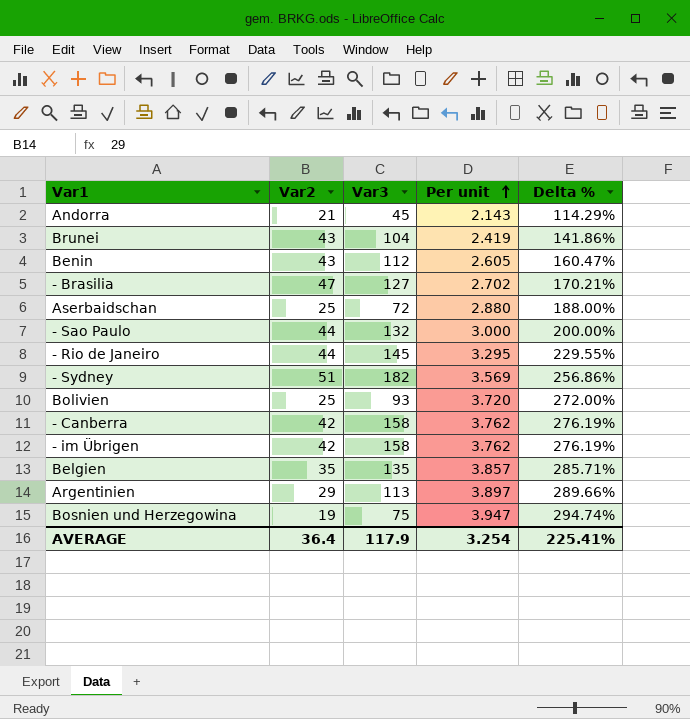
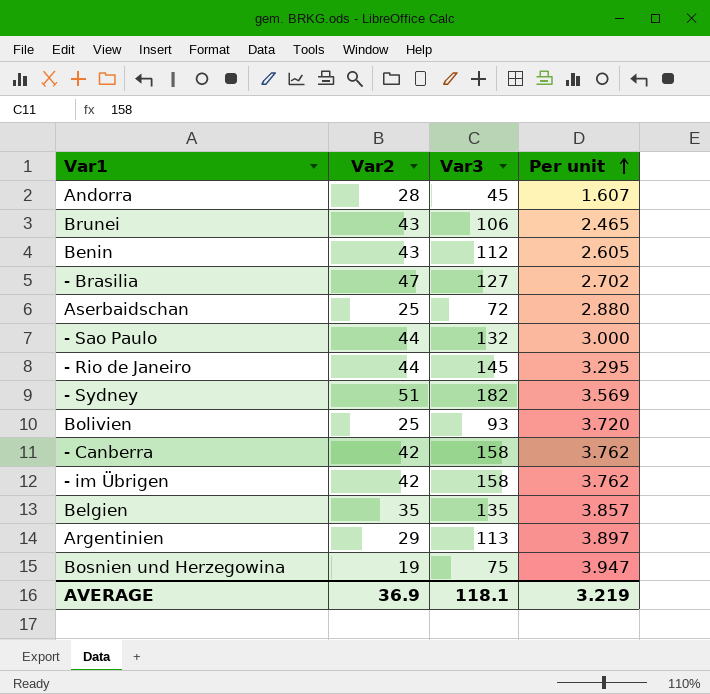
column Delta % | formula: ([Var3] - [Var2]) / [Var2] -> none
Andorra | Var2: 21 -> 28
Andorra | Per unit: 2.143 -> 1.607
Brunei | Var3: 104 -> 106
Brunei | Per unit: 2.419 -> 2.465
AVERAGE | Var2: 36.4 -> 36.9
AVERAGE | Var3: 117.9 -> 118.1
AVERAGE | Per unit: 3.254 -> 3.219

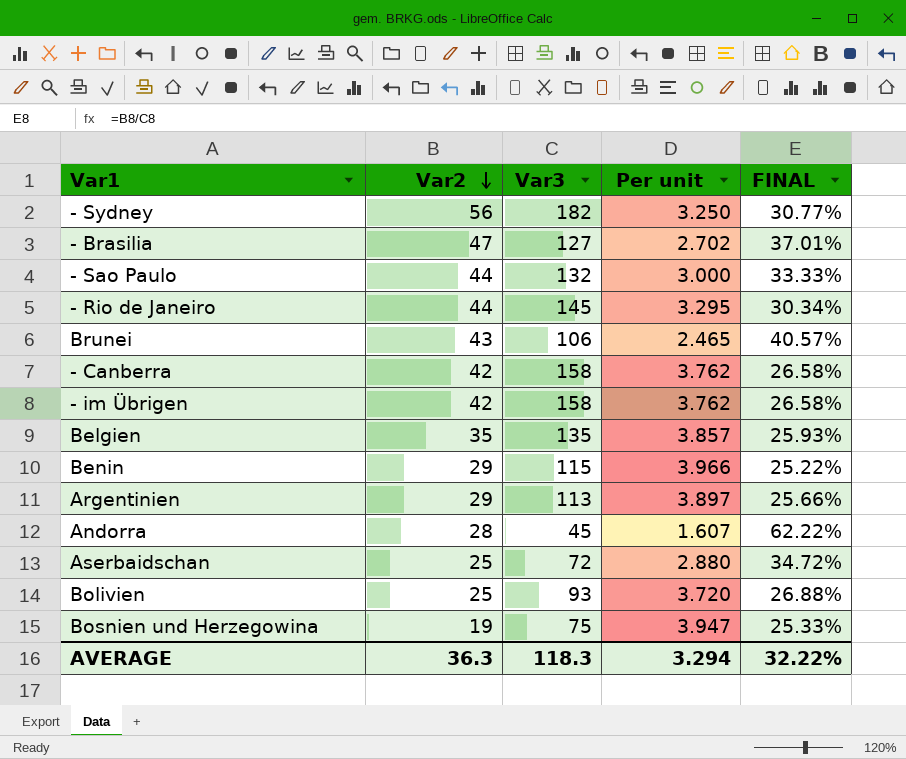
row order: Per unit ascending -> Var2 descending
column FINAL | formula: none -> [Var2] / [Var3]
- Sydney | Var2: 51 -> 56
- Sydney | Per unit: 3.569 -> 3.250
Benin | Var2: 43 -> 29
Benin | Var3: 112 -> 115
Benin | Per unit: 2.605 -> 3.966
AVERAGE | Var2: 36.9 -> 36.3
AVERAGE | Var3: 118.1 -> 118.3
AVERAGE | Per unit: 3.219 -> 3.294

